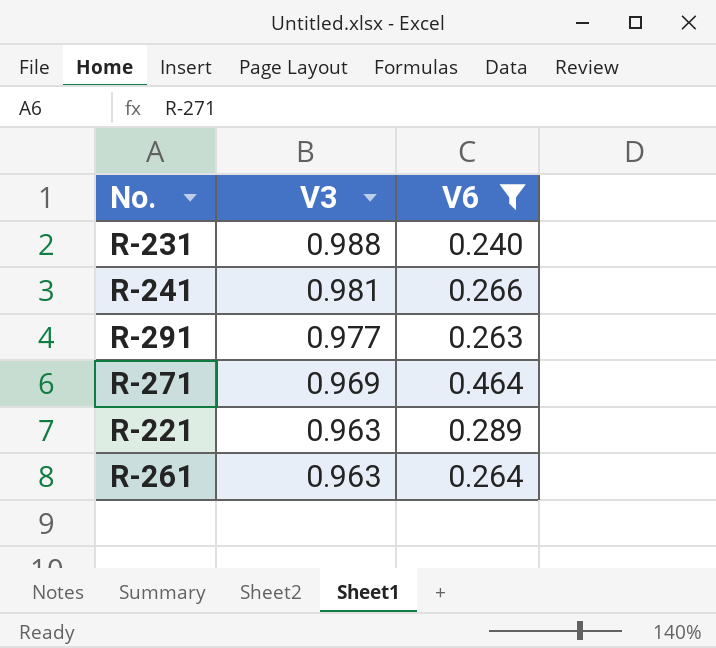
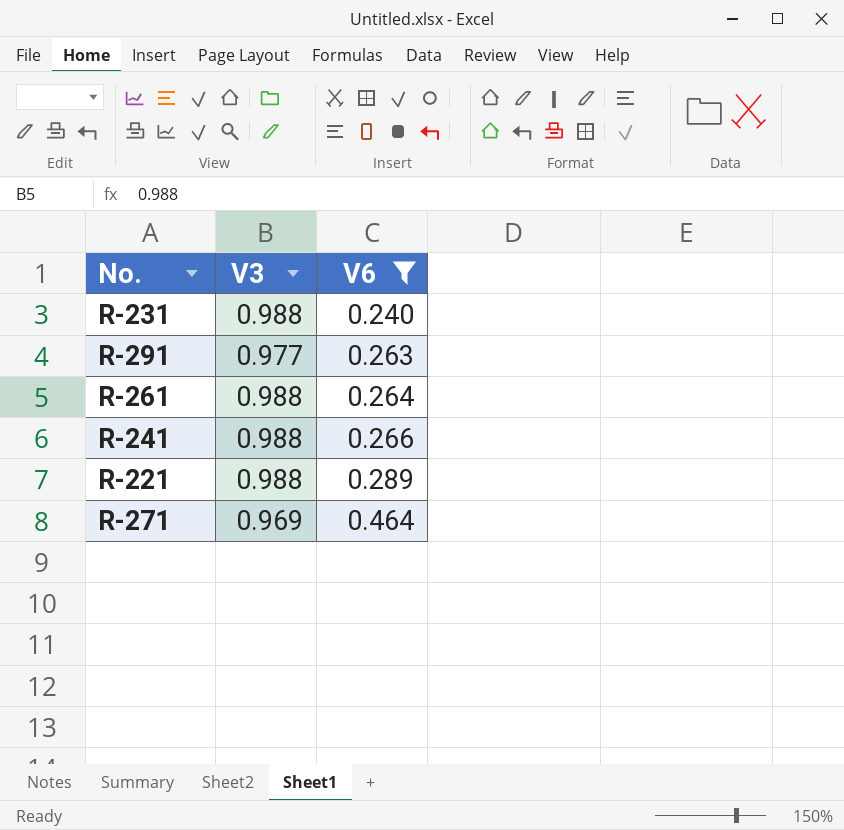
row order: V3 descending -> V6 ascending
R-261 | V3: 0.963 -> 0.988
R-241 | V3: 0.981 -> 0.988
R-221 | V3: 0.963 -> 0.988

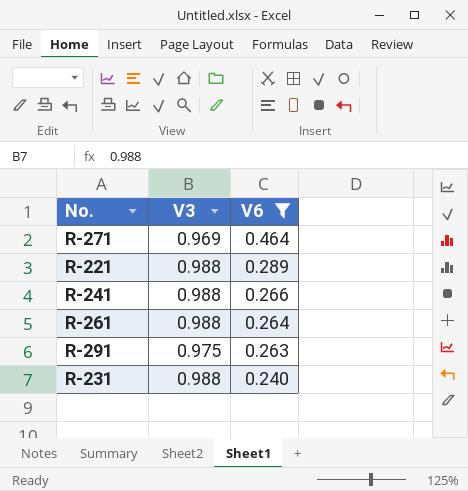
row order: V6 ascending -> V6 descending
R-291 | V3: 0.977 -> 0.975

